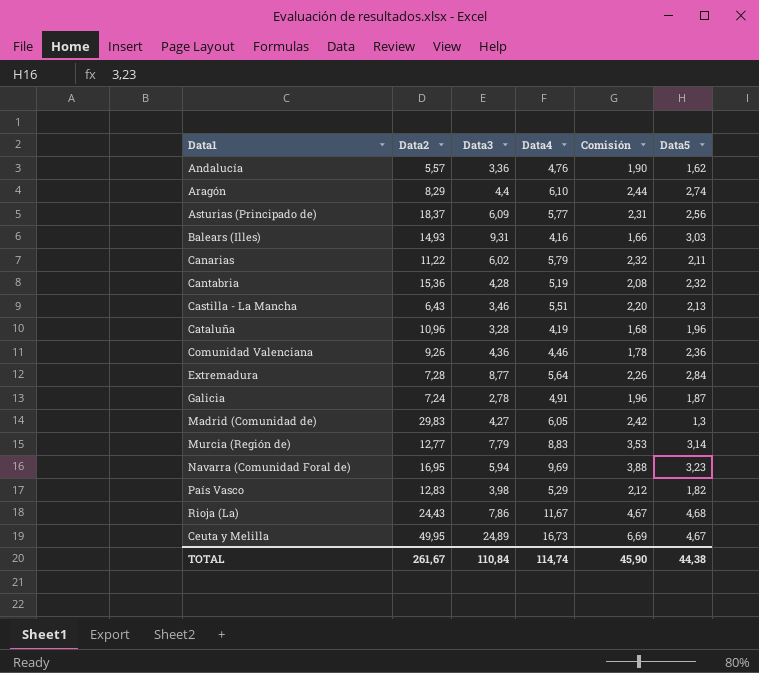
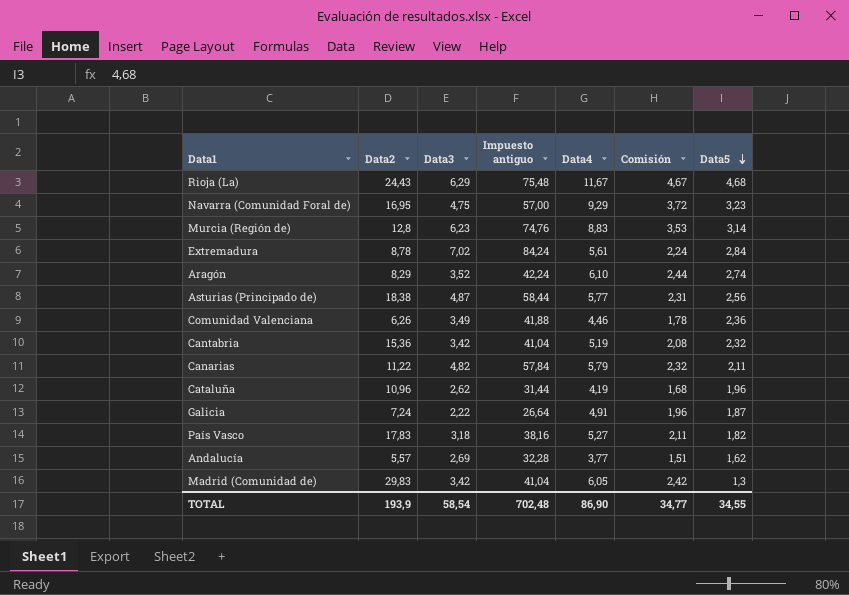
row order: none -> Data5 descending
column Impuesto antiguo | formula: none -> [Data3] * 12
row Balears (Illes): 14,93 | 9,31 | 4,16 | 1,66 | 3,03 -> none
row Castilla - La Mancha: 6,43 | 3,46 | 5,51 | 2,20 | 2,13 -> none
row Ceuta y Melilla: 49,95 | 24,89 | 16,73 | 6,69 | 4,67 -> none
Rioja (La) | Data3: 7,86 -> 6,29
Navarra (Comunidad Foral de) | Data3: 5,94 -> 4,75
Navarra (Comunidad Foral de) | Data4: 9,69 -> 9,29
Navarra (Comunidad Foral de) | Comisión: 3,88 -> 3,72
Murcia (Región de) | Data2: 12,77 -> 12,8
Murcia (Región de) | Data3: 7,79 -> 6,23
Extremadura | Data2: 7,28 -> 8,78
Extremadura | Data3: 8,77 -> 7,02
Extremadura | Data4: 5,64 -> 5,61
Extremadura | Comisión: 2,26 -> 2,24
Aragón | Data3: 4,4 -> 3,52
Asturias (Principado de) | Data2: 18,37 -> 18,38
Asturias (Principado de) | Data3: 6,09 -> 4,87
Comunidad Valenciana | Data2: 9,26 -> 6,26
Comunidad Valenciana | Data3: 4,36 -> 3,49
Cantabria | Data3: 4,28 -> 3,42
Canarias | Data3: 6,02 -> 4,82
Cataluña | Data3: 3,28 -> 2,62
Galicia | Data3: 2,78 -> 2,22
País Vasco | Data2: 12,83 -> 17,83
País Vasco | Data3: 3,98 -> 3,18
País Vasco | Data4: 5,29 -> 5,27
País Vasco | Comisión: 2,12 -> 2,11
Andalucía | Data3: 3,36 -> 2,69
Andalucía | Data4: 4,76 -> 3,77
Andalucía | Comisión: 1,90 -> 1,51
Madrid (Comunidad de) | Data3: 4,27 -> 3,42
TOTAL | Data2: 261,67 -> 193,9
TOTAL | Data3: 110,84 -> 58,54
TOTAL | Data4: 114,74 -> 86,90
TOTAL | Comisión: 45,90 -> 34,77
TOTAL | Data5: 44,38 -> 34,55

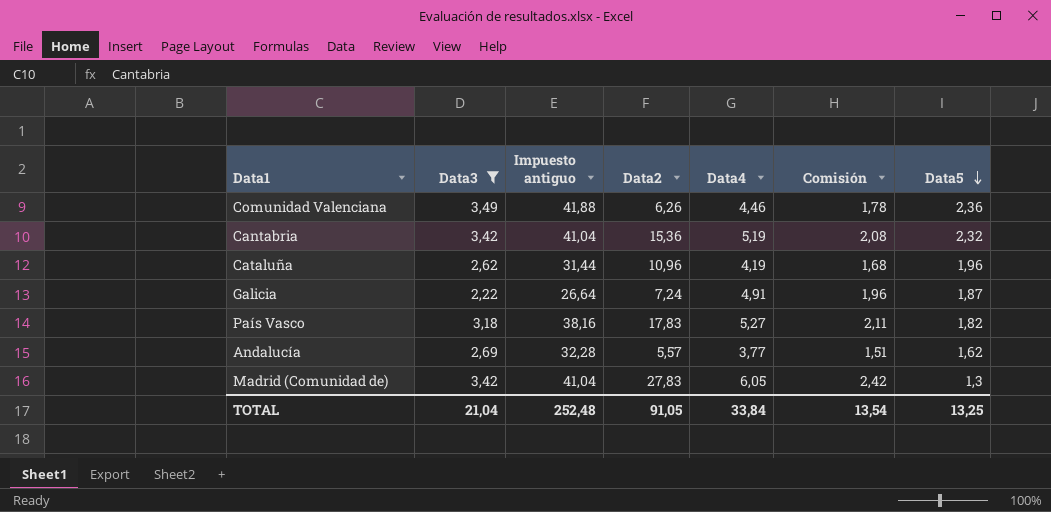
filter: none -> Data3 <= 3,49
column Data2 | position: 2 -> 4
Madrid (Comunidad de) | Data2: 29,83 -> 27,83
TOTAL | Data3: 58,54 -> 21,04
TOTAL | Impuesto antiguo: 702,48 -> 252,48
TOTAL | Data2: 193,9 -> 91,05
TOTAL | Data4: 86,90 -> 33,84
TOTAL | Comisión: 34,77 -> 13,54
TOTAL | Data5: 34,55 -> 13,25

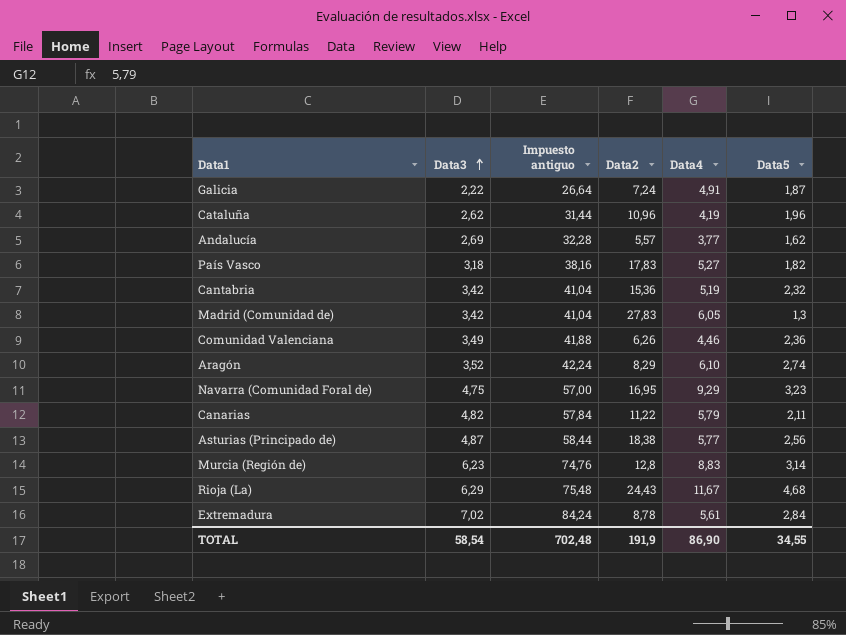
filter: Data3 <= 3,49 -> none
row order: Data5 descending -> Data3 ascending
column Comisión | formula: [Data4] * 0,4 -> none
TOTAL | Data3: 21,04 -> 58,54
TOTAL | Impuesto antiguo: 252,48 -> 702,48
TOTAL | Data2: 91,05 -> 191,9
TOTAL | Data4: 33,84 -> 86,90
TOTAL | Data5: 13,25 -> 34,55

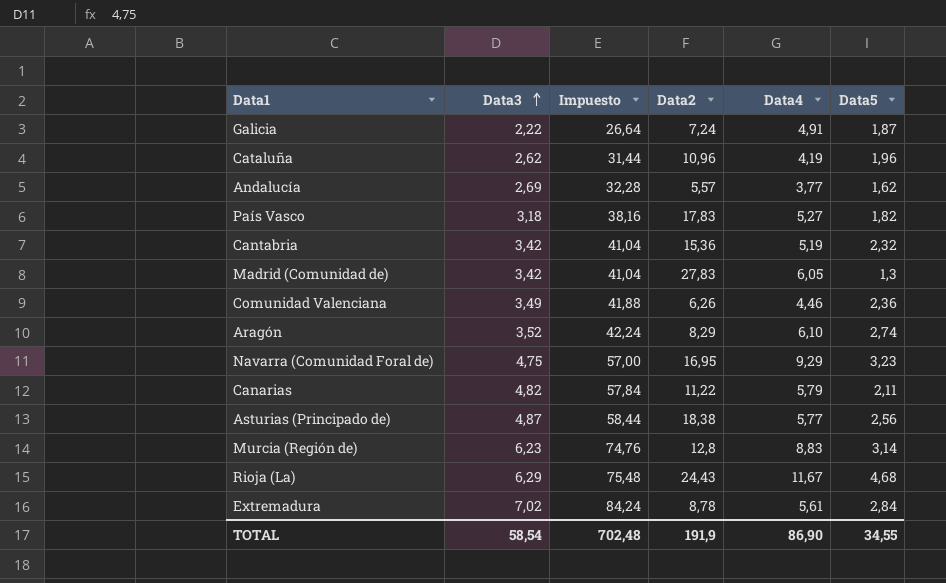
column name: Impuesto antiguo -> Impuesto

